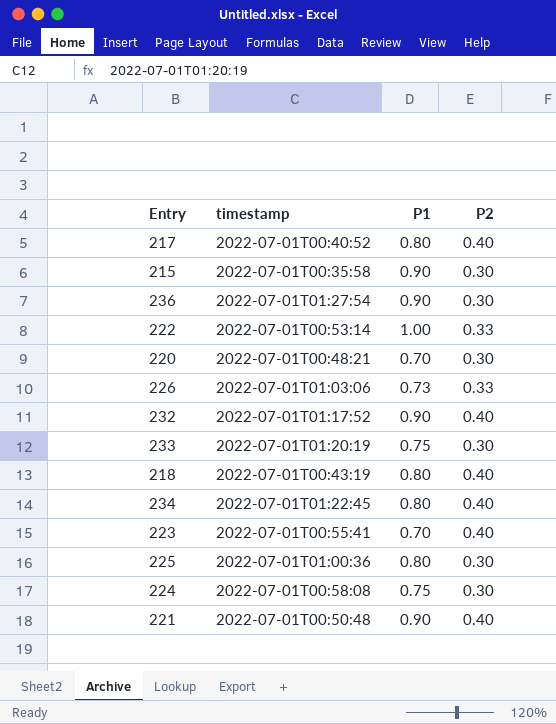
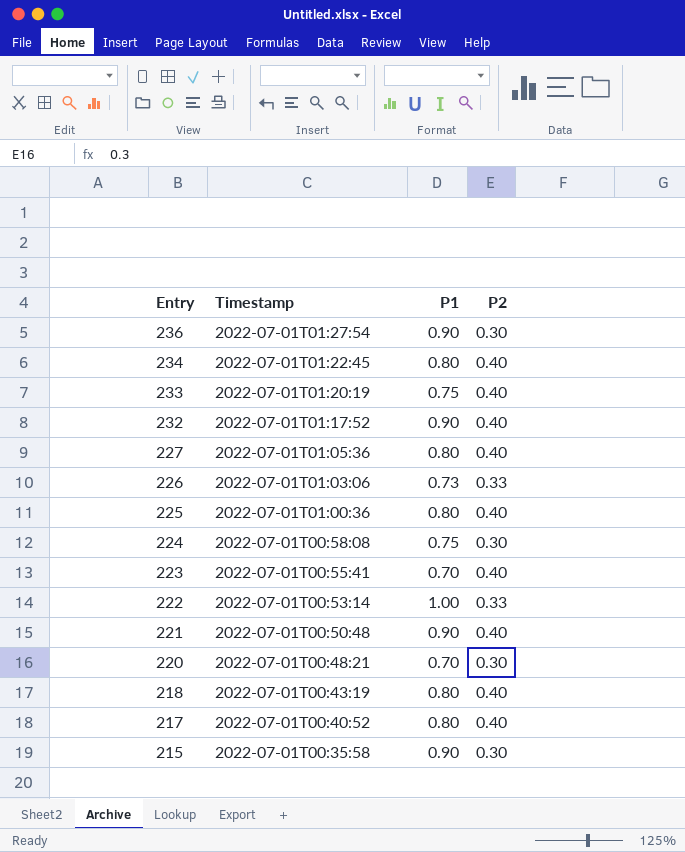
row order: none -> Entry descending
column name: timestamp -> Timestamp
233 | P2: 0.30 -> 0.40
row 227: none -> 2022-07-01T01:05:36 | 0.80 | 0.40
225 | P2: 0.30 -> 0.40

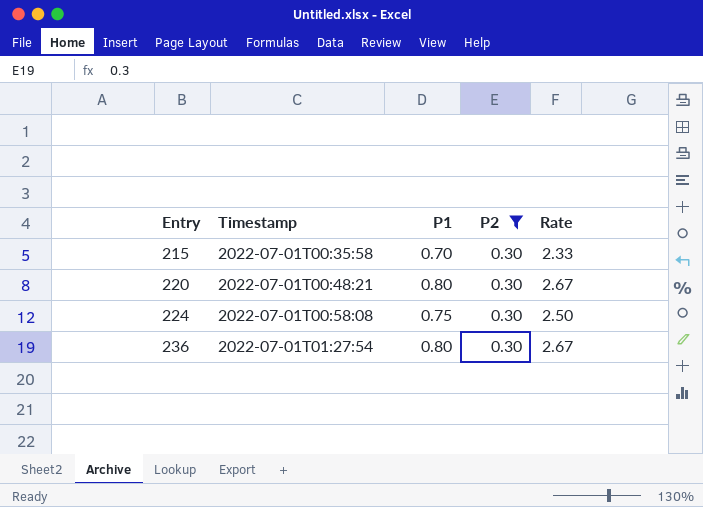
filter: none -> P2 = 0.30
row order: Entry descending -> Entry ascending
column Rate | formula: none -> [P1] / [P2]
215 | P1: 0.90 -> 0.70
220 | P1: 0.70 -> 0.80
236 | P1: 0.90 -> 0.80

